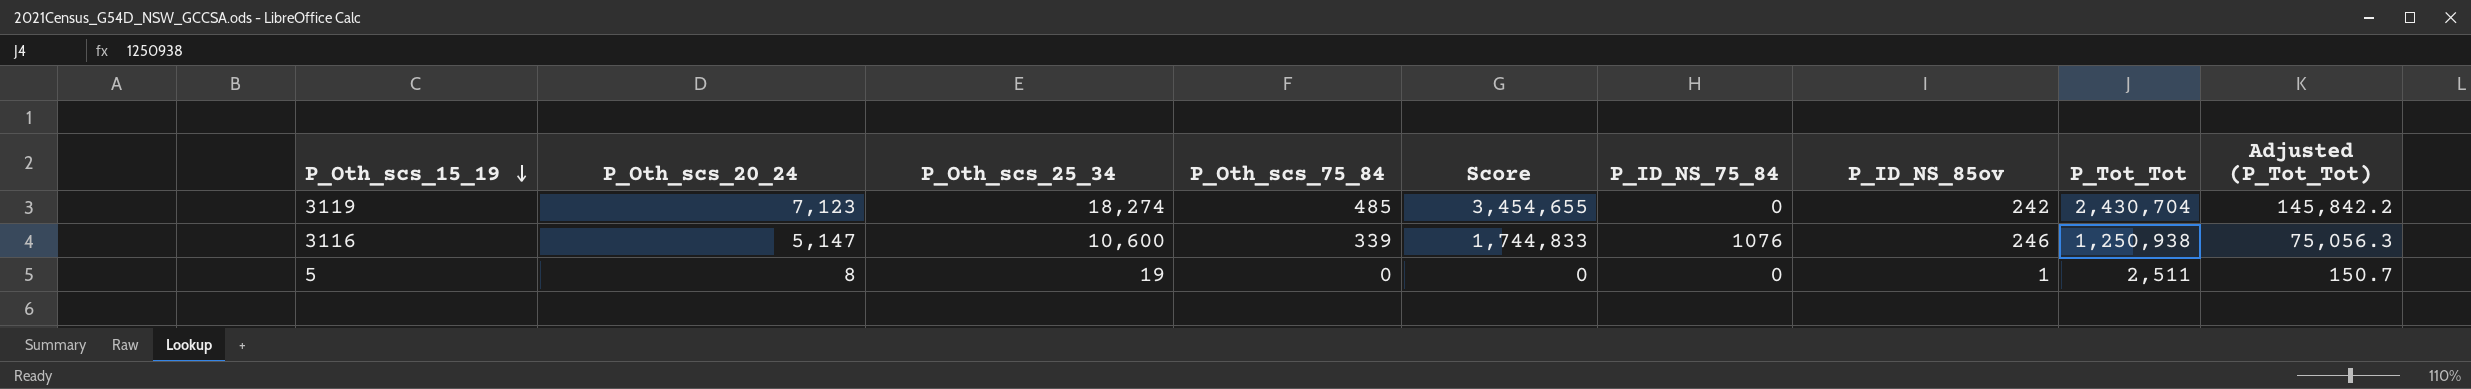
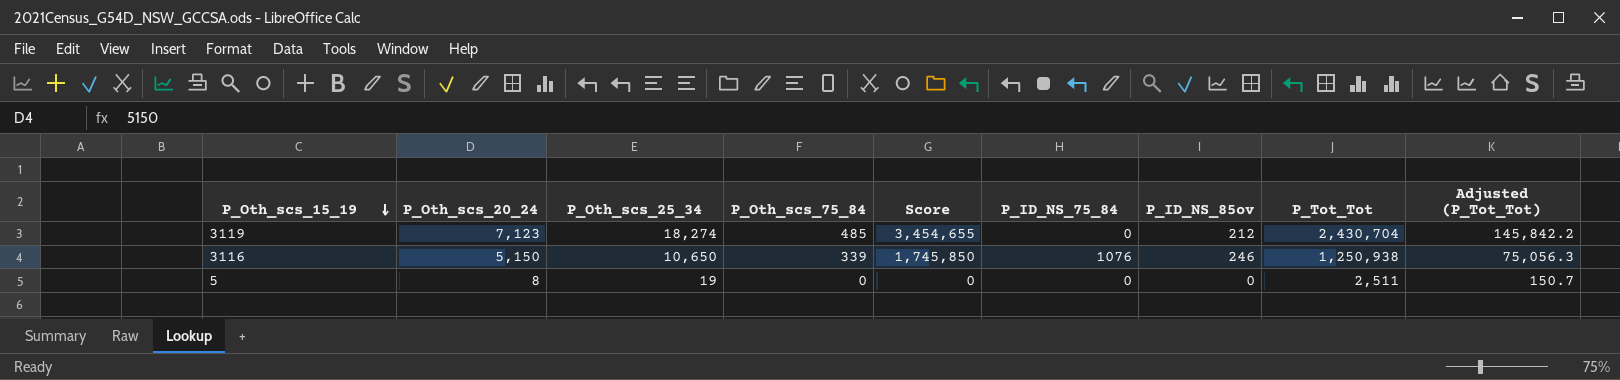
3119 | P_ID_NS_85ov: 242 -> 212
3116 | P_Oth_scs_20_24: 5,147 -> 5,150
3116 | P_Oth_scs_25_34: 10,600 -> 10,650
3116 | Score: 1,744,833 -> 1,745,850
5 | P_ID_NS_85ov: 1 -> 0

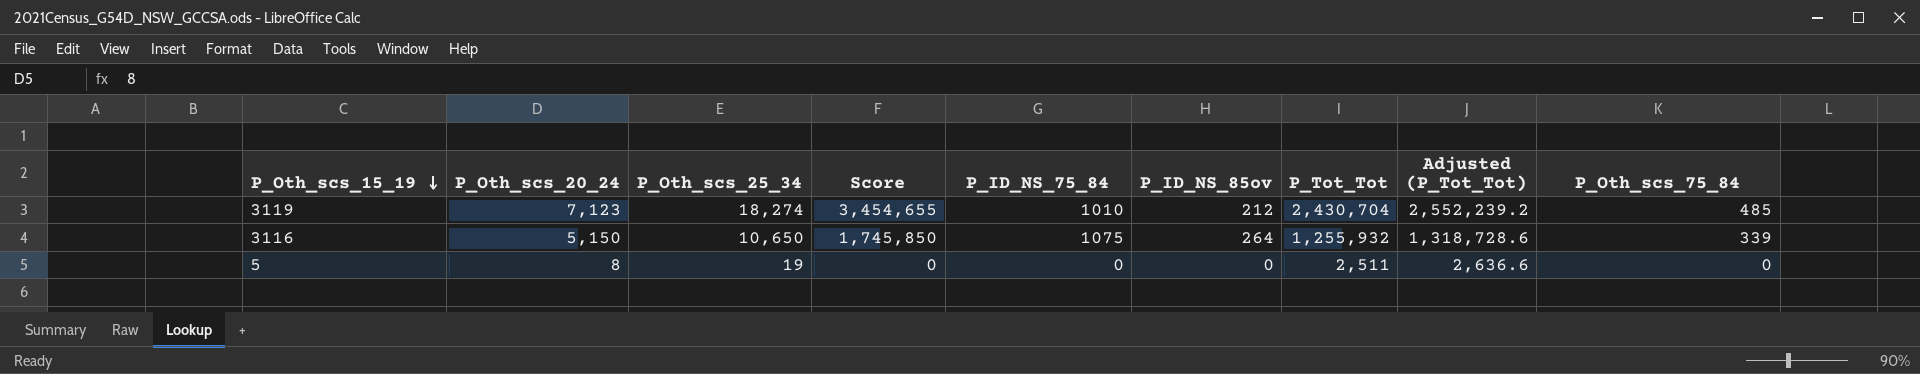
column Adjusted (P_Tot_Tot) | formula: [P_Tot_Tot] * 0.06 -> [P_Tot_Tot] * 1.05
column P_Oth_scs_75_84 | position: 4 -> 9
3119 | P_ID_NS_75_84: 0 -> 1010
3116 | P_ID_NS_75_84: 1076 -> 1075
3116 | P_ID_NS_85ov: 246 -> 264
3116 | P_Tot_Tot: 1,250,938 -> 1,255,932

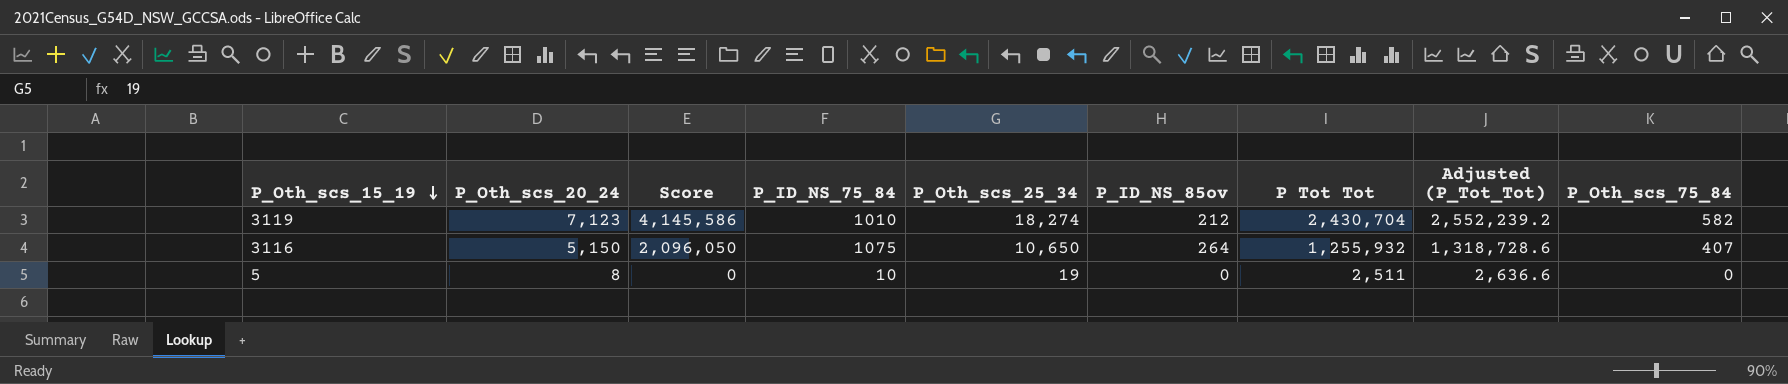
column P_Oth_scs_25_34 | position: 3 -> 5
column name: P_Tot_Tot -> P Tot Tot
3119 | Score: 3,454,655 -> 4,145,586
3119 | P_Oth_scs_75_84: 485 -> 582
3116 | Score: 1,745,850 -> 2,096,050
3116 | P_Oth_scs_75_84: 339 -> 407
5 | P_ID_NS_75_84: 0 -> 10

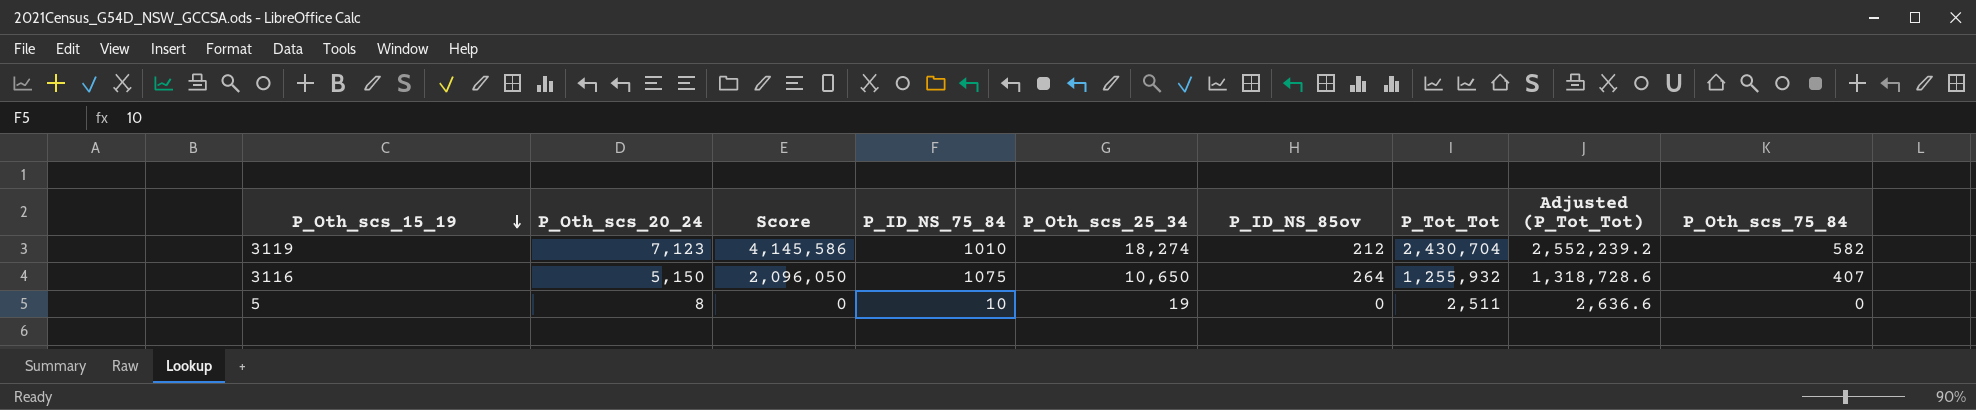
column name: P Tot Tot -> P_Tot_Tot

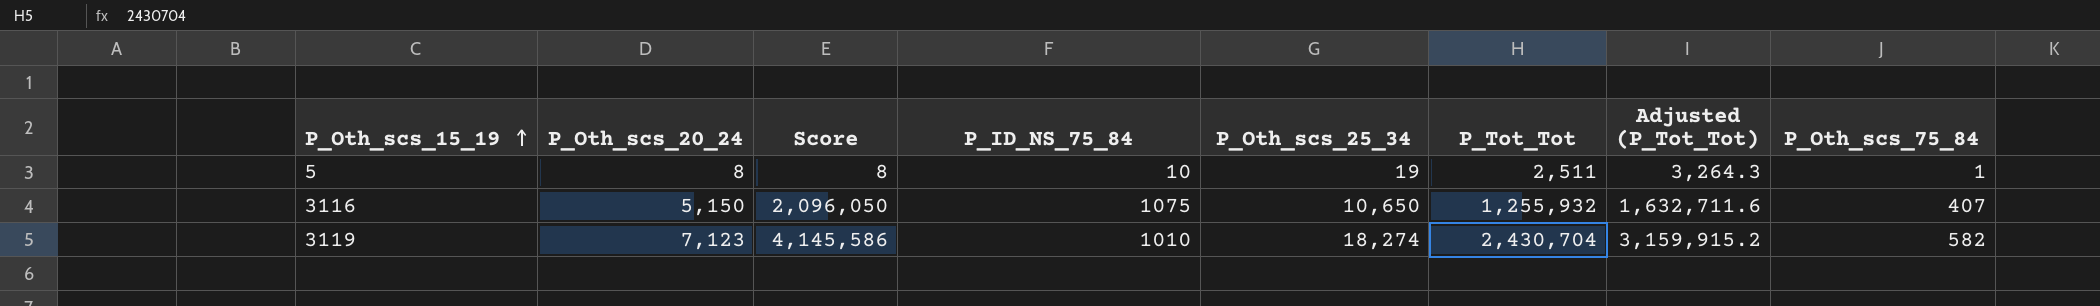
row order: P_Oth_scs_15_19 descending -> P_Oth_scs_15_19 ascending
column P_ID_NS_85ov | position: 6 -> none
column Adjusted (P_Tot_Tot) | formula: [P_Tot_Tot] * 1.05 -> [P_Tot_Tot] * 1.3
5 | Score: 0 -> 8
5 | P_Oth_scs_75_84: 0 -> 1

